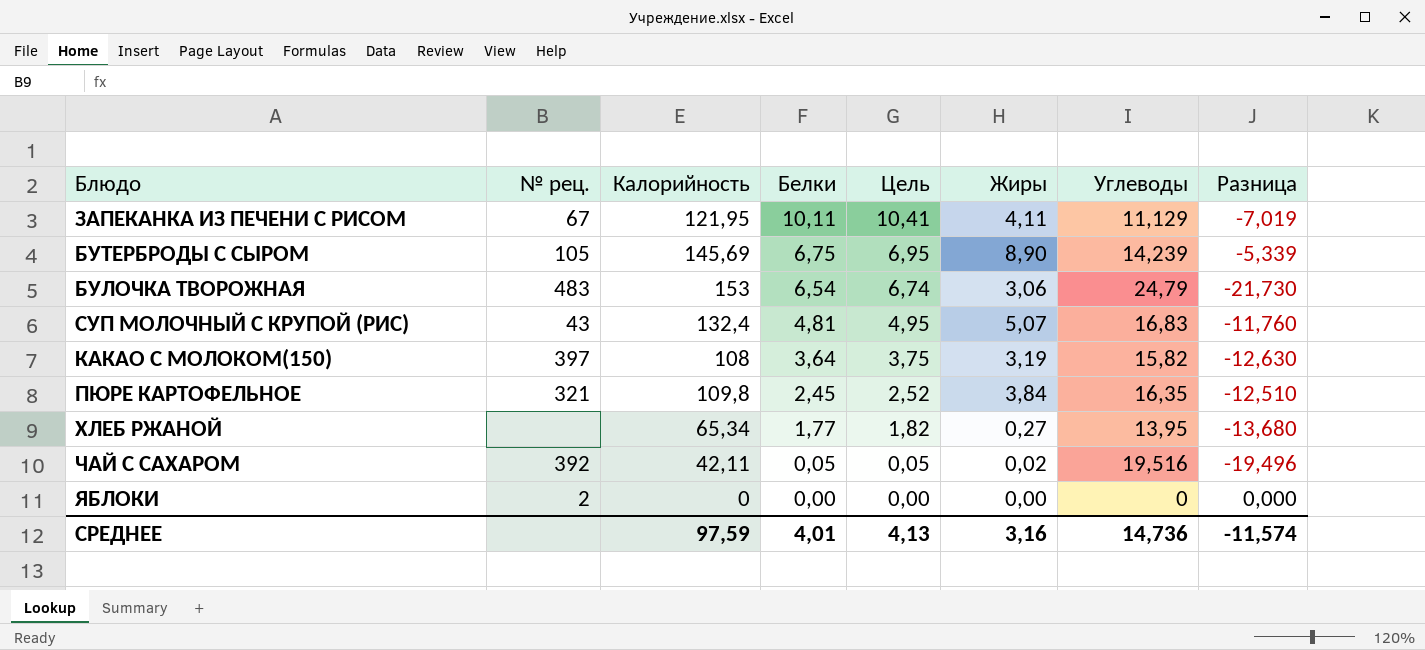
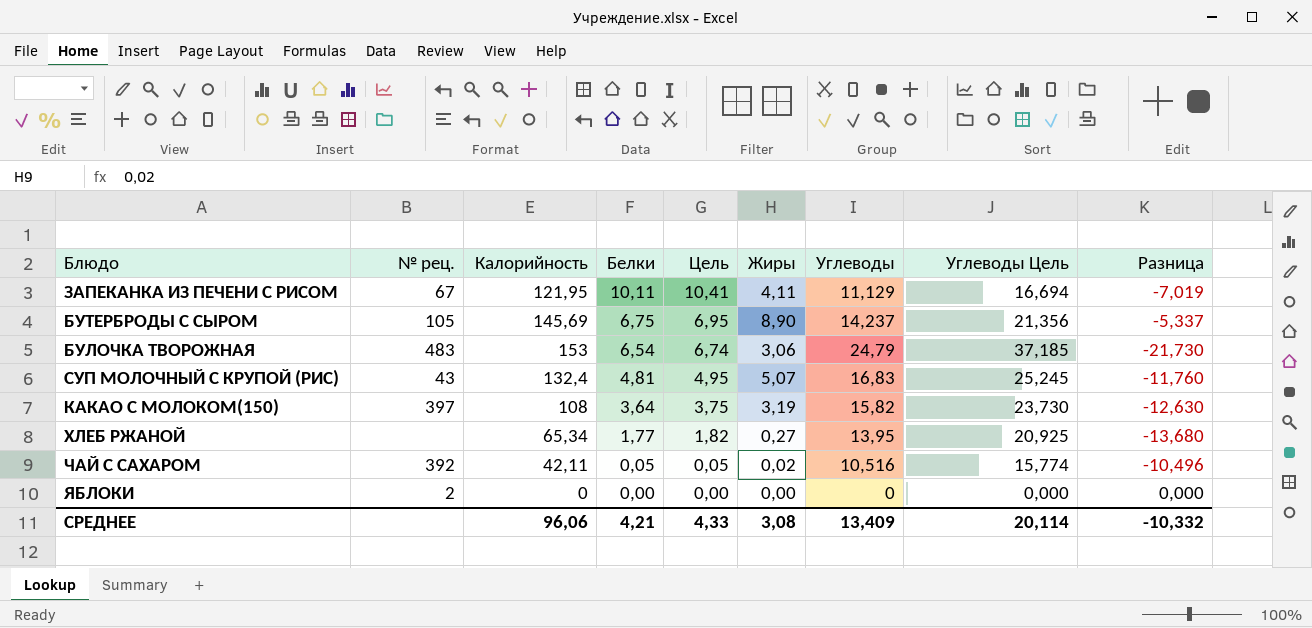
column Углеводы Цель | formula: none -> [Углеводы] * 1,5
row ПЮРЕ КАРТОФЕЛЬНОЕ: 321 | 109,8 | 2,45 | 2,52 | 3,84 | 16,35 | -12,510 -> none
БУТЕРБРОДЫ С СЫРОМ | Углеводы: 14,239 -> 14,237
БУТЕРБРОДЫ С СЫРОМ | Разница: -5,339 -> -5,337
ЧАЙ С САХАРОМ | Углеводы: 19,516 -> 10,516
ЧАЙ С САХАРОМ | Разница: -19,496 -> -10,496
СРЕДНЕЕ | Калорийность: 97,59 -> 96,06
СРЕДНЕЕ | Белки: 4,01 -> 4,21
СРЕДНЕЕ | Цель: 4,13 -> 4,33
СРЕДНЕЕ | Жиры: 3,16 -> 3,08
СРЕДНЕЕ | Углеводы: 14,736 -> 13,409
СРЕДНЕЕ | Разница: -11,574 -> -10,332

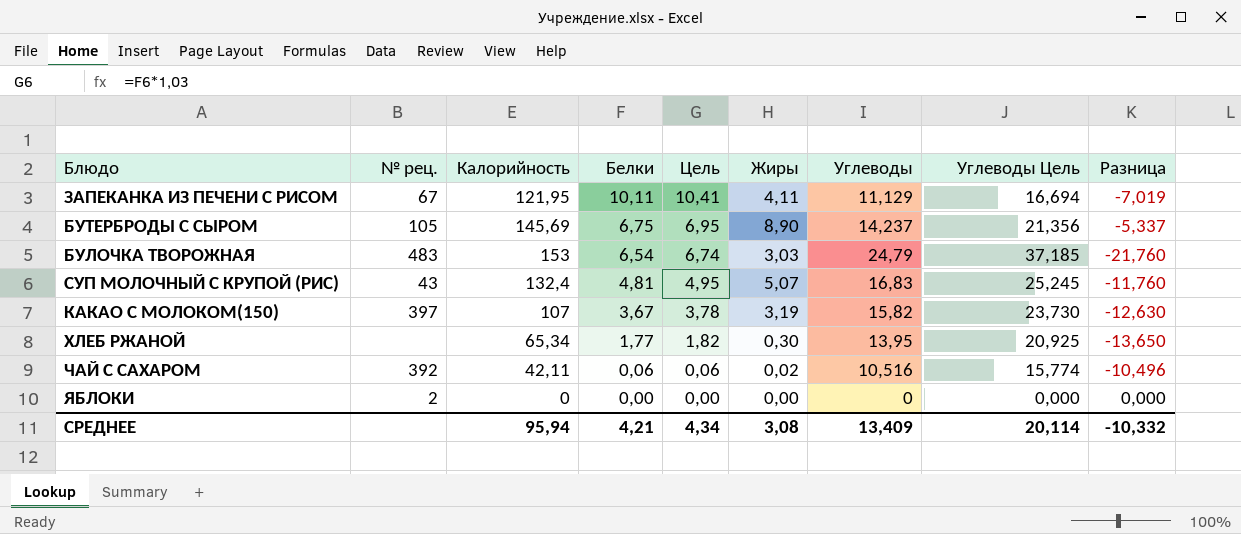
БУЛОЧКА ТВОРОЖНАЯ | Жиры: 3,06 -> 3,03
БУЛОЧКА ТВОРОЖНАЯ | Разница: -21,730 -> -21,760
КАКАО С МОЛОКОМ(150) | Калорийность: 108 -> 107
КАКАО С МОЛОКОМ(150) | Белки: 3,64 -> 3,67
КАКАО С МОЛОКОМ(150) | Цель: 3,75 -> 3,78
ХЛЕБ РЖАНОЙ | Жиры: 0,27 -> 0,30
ХЛЕБ РЖАНОЙ | Разница: -13,680 -> -13,650
ЧАЙ С САХАРОМ | Белки: 0,05 -> 0,06
ЧАЙ С САХАРОМ | Цель: 0,05 -> 0,06
СРЕДНЕЕ | Калорийность: 96,06 -> 95,94
СРЕДНЕЕ | Цель: 4,33 -> 4,34

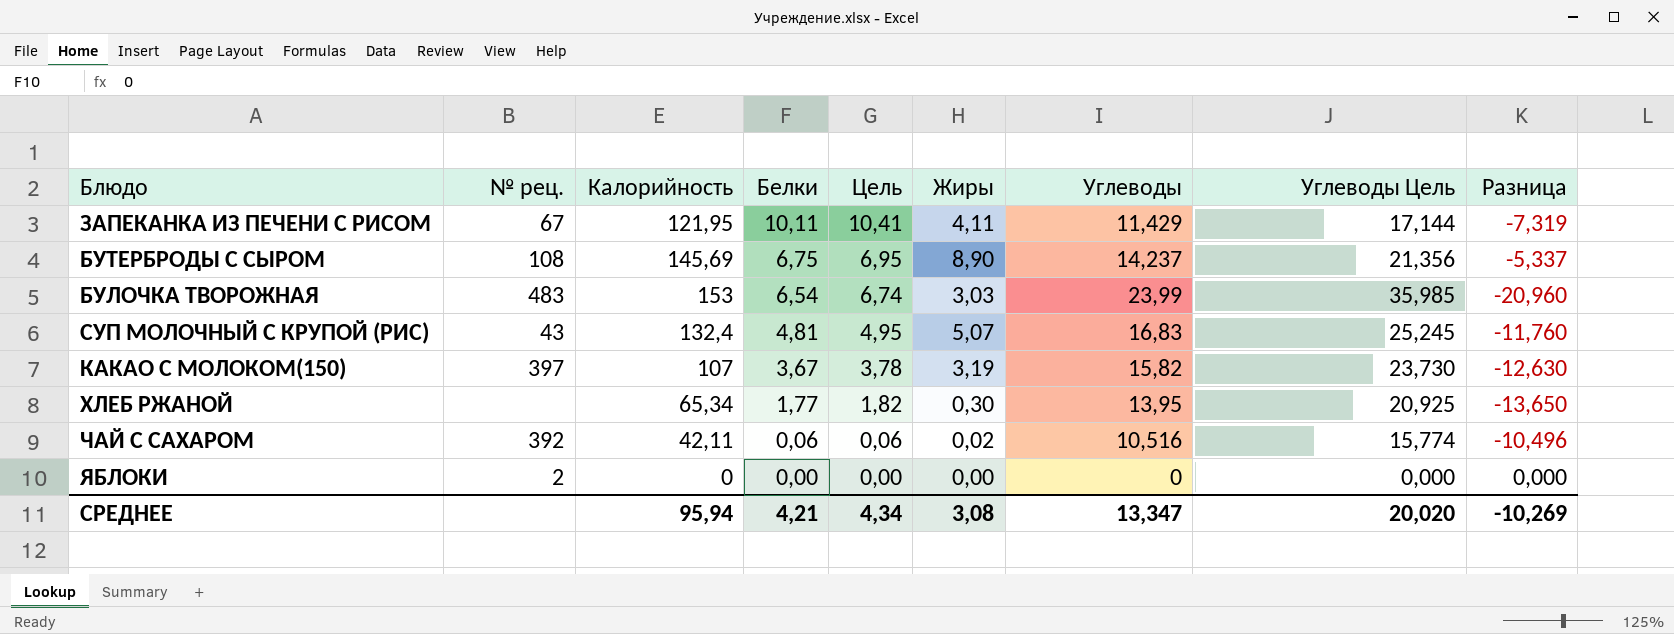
ЗАПЕКАНКА ИЗ ПЕЧЕНИ С РИСОМ | Углеводы: 11,129 -> 11,429
ЗАПЕКАНКА ИЗ ПЕЧЕНИ С РИСОМ | Углеводы Цель: 16,694 -> 17,144
ЗАПЕКАНКА ИЗ ПЕЧЕНИ С РИСОМ | Разница: -7,019 -> -7,319
БУТЕРБРОДЫ С СЫРОМ | № рец.: 105 -> 108
БУЛОЧКА ТВОРОЖНАЯ | Углеводы: 24,79 -> 23,99
БУЛОЧКА ТВОРОЖНАЯ | Углеводы Цель: 37,185 -> 35,985
БУЛОЧКА ТВОРОЖНАЯ | Разница: -21,760 -> -20,960
СРЕДНЕЕ | Углеводы: 13,409 -> 13,347
СРЕДНЕЕ | Углеводы Цель: 20,114 -> 20,020
СРЕДНЕЕ | Разница: -10,332 -> -10,269

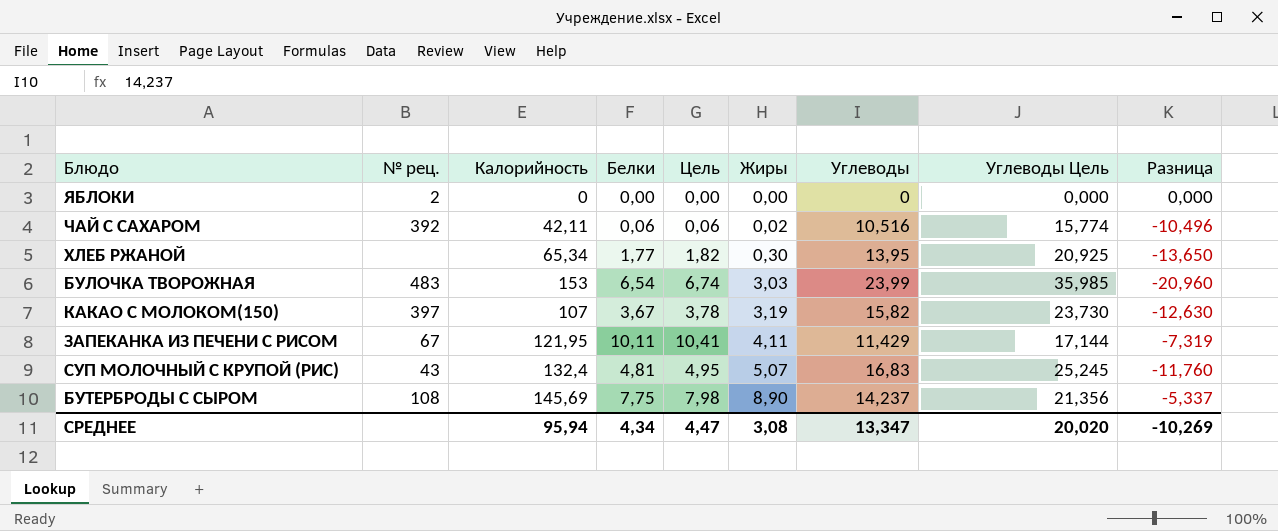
row order: Белки descending -> Жиры ascending
БУТЕРБРОДЫ С СЫРОМ | Белки: 6,75 -> 7,75
БУТЕРБРОДЫ С СЫРОМ | Цель: 6,95 -> 7,98
СРЕДНЕЕ | Белки: 4,21 -> 4,34
СРЕДНЕЕ | Цель: 4,34 -> 4,47

